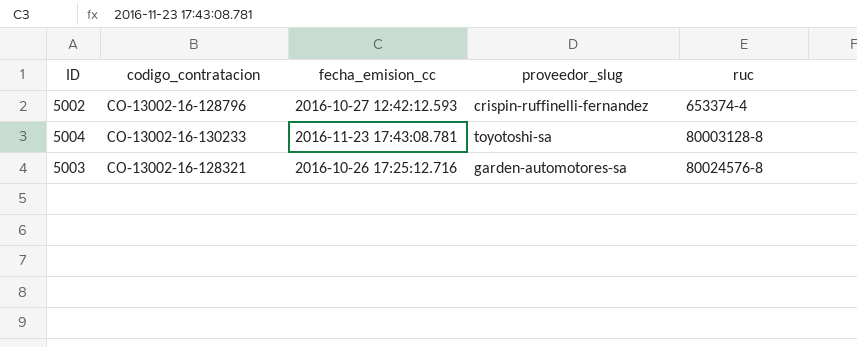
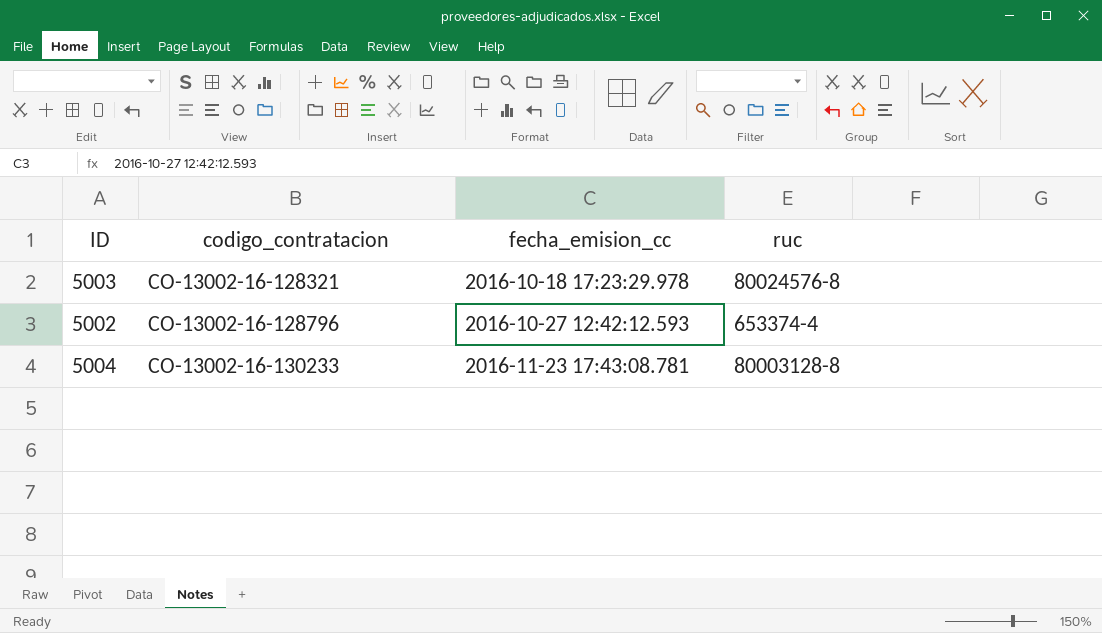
row order: ruc ascending -> codigo_contratacion ascending
column proveedor_slug | position: 4 -> none
5003 | fecha_emision_cc: 2016-10-26 17:25:12.716 -> 2016-10-18 17:23:29.978

